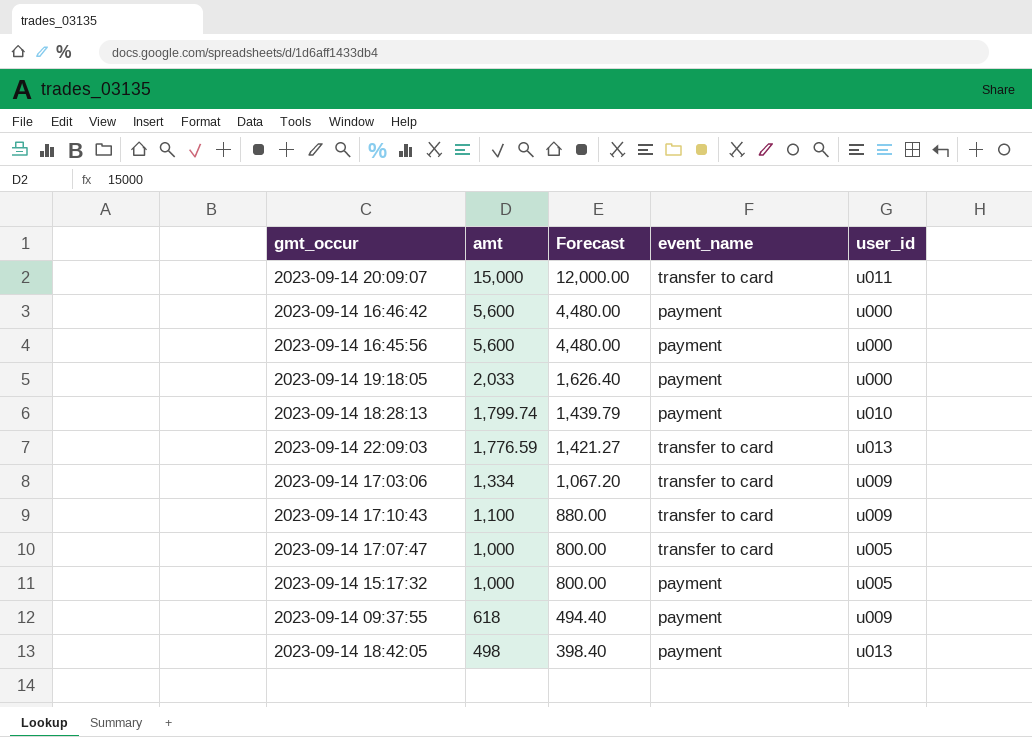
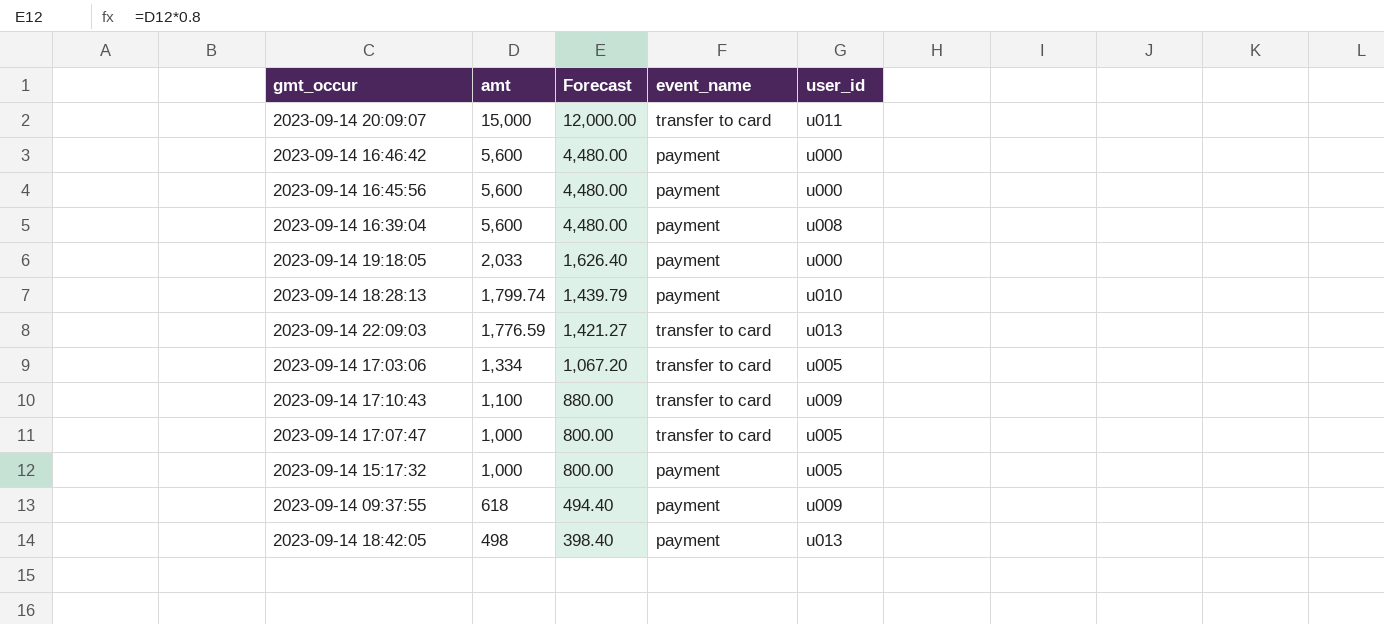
row 2023-09-14 16:39:04: none -> 5,600 | 4,480.00 | payment | u008
2023-09-14 17:03:06 | user_id: u009 -> u005

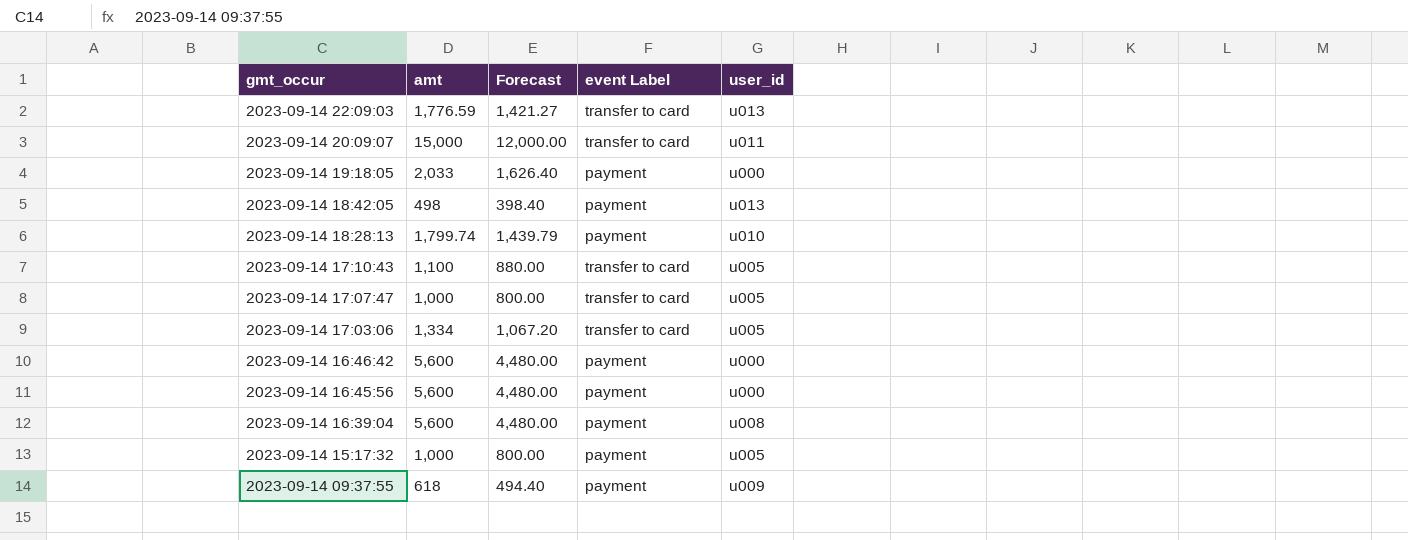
row order: amt descending -> gmt_occur descending
column name: event_name -> event Label
2023-09-14 17:10:43 | user_id: u009 -> u005

